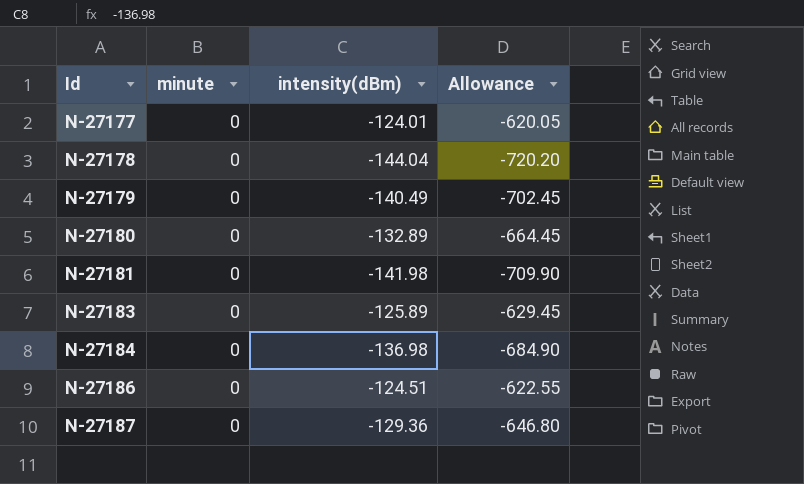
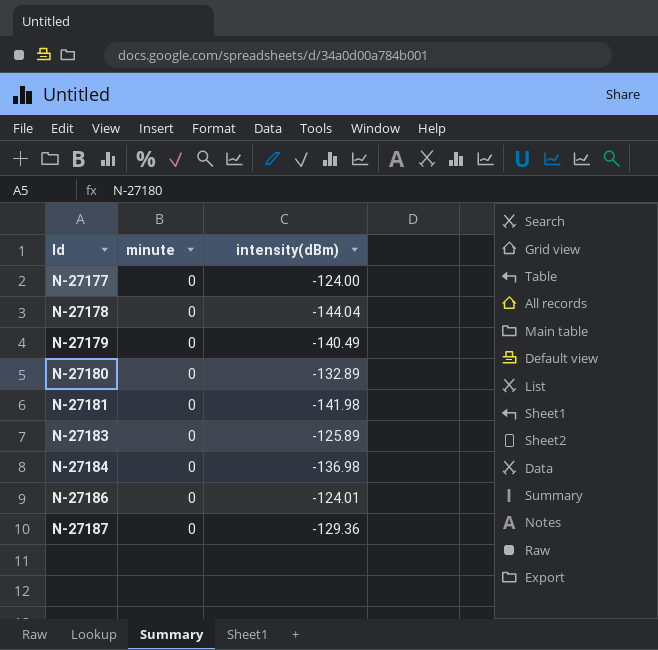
column Allowance | formula: [intensity(dBm)] * 5 -> none
N-27177 | intensity(dBm): -124.01 -> -124.00
N-27186 | intensity(dBm): -124.51 -> -124.01

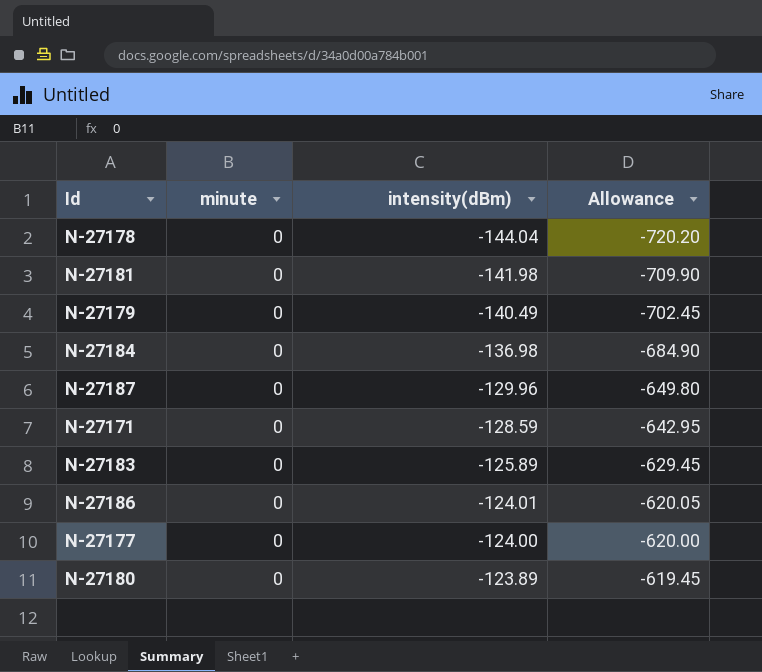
row order: Id ascending -> intensity(dBm) ascending
column Allowance | formula: none -> [intensity(dBm)] * 5
N-27187 | intensity(dBm): -129.36 -> -129.96
row N-27171: none -> 0 | -128.59 | -642.95
N-27180 | intensity(dBm): -132.89 -> -123.89

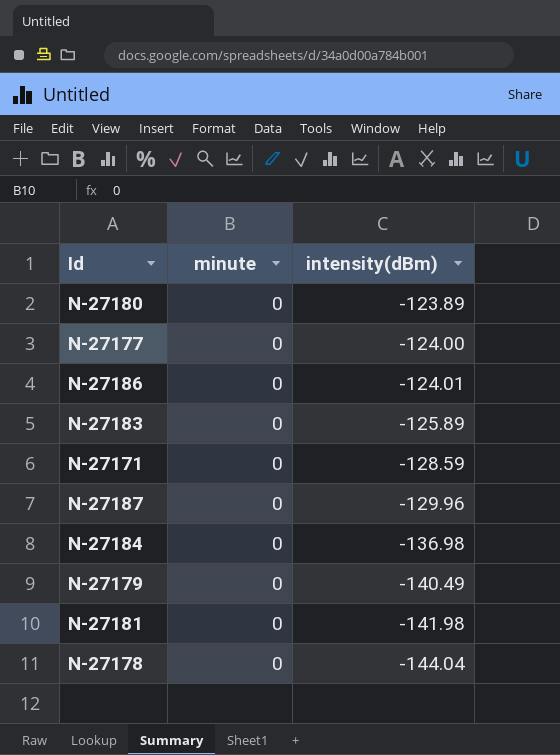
row order: intensity(dBm) ascending -> intensity(dBm) descending
column Allowance | formula: [intensity(dBm)] * 5 -> none

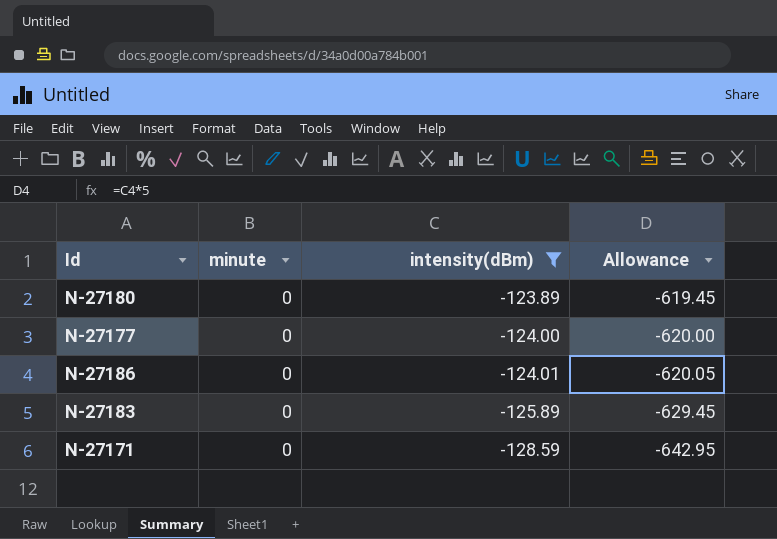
filter: none -> intensity(dBm) >= -128.59
column Allowance | formula: none -> [intensity(dBm)] * 5

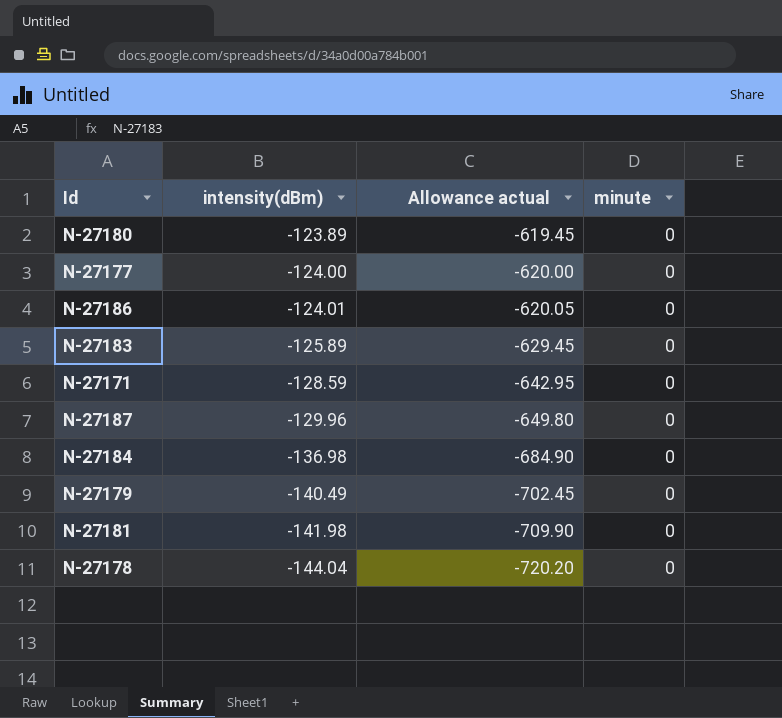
filter: intensity(dBm) >= -128.59 -> none
column name: Allowance -> Allowance actual
column minute | position: 2 -> 4

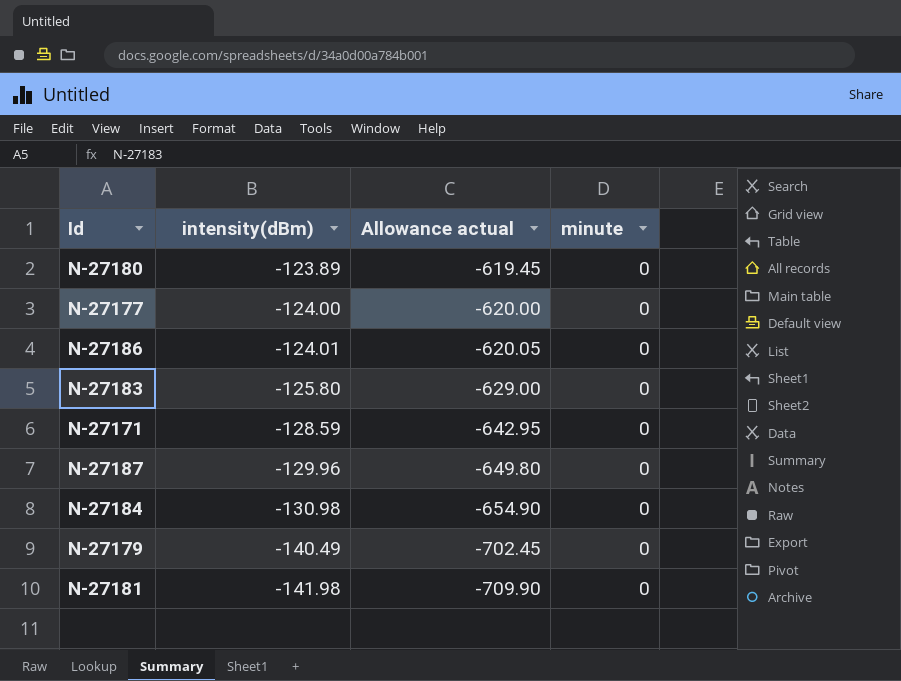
row N-27178: -144.04 | -720.20 | 0 -> none
N-27183 | intensity(dBm): -125.89 -> -125.80
N-27183 | Allowance actual: -629.45 -> -629.00
N-27184 | intensity(dBm): -136.98 -> -130.98
N-27184 | Allowance actual: -684.90 -> -654.90

